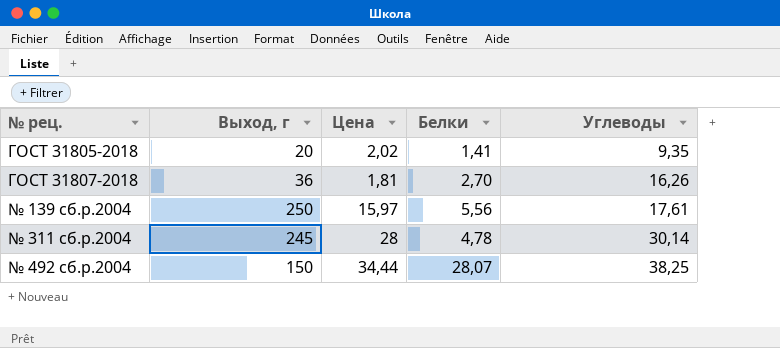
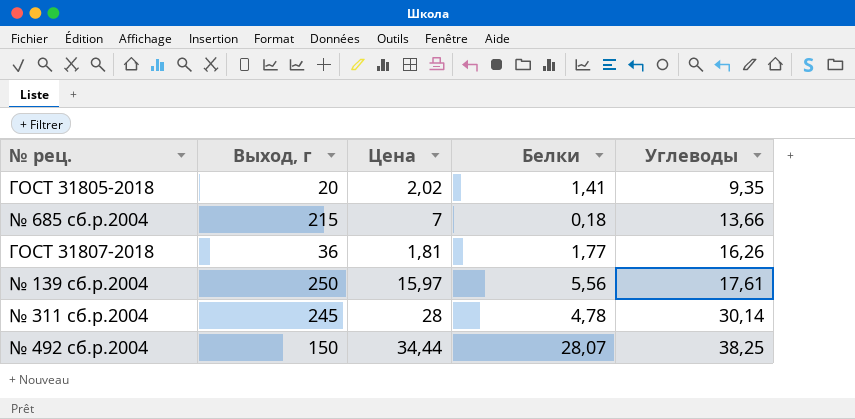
row № 685 сб.р.2004: none -> 215 | 7 | 0,18 | 13,66
ГОСТ 31807-2018 | Белки: 2,70 -> 1,77

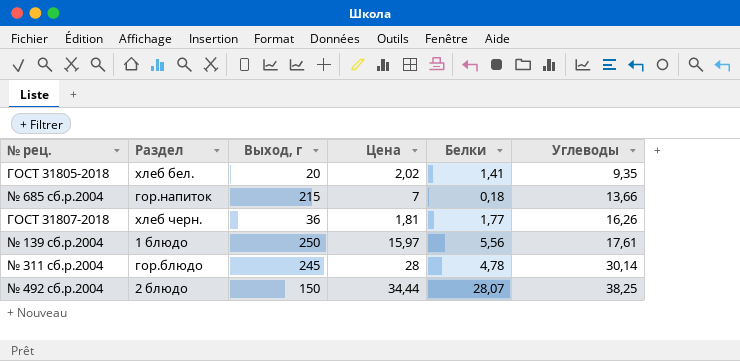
column Раздел | position: none -> 2

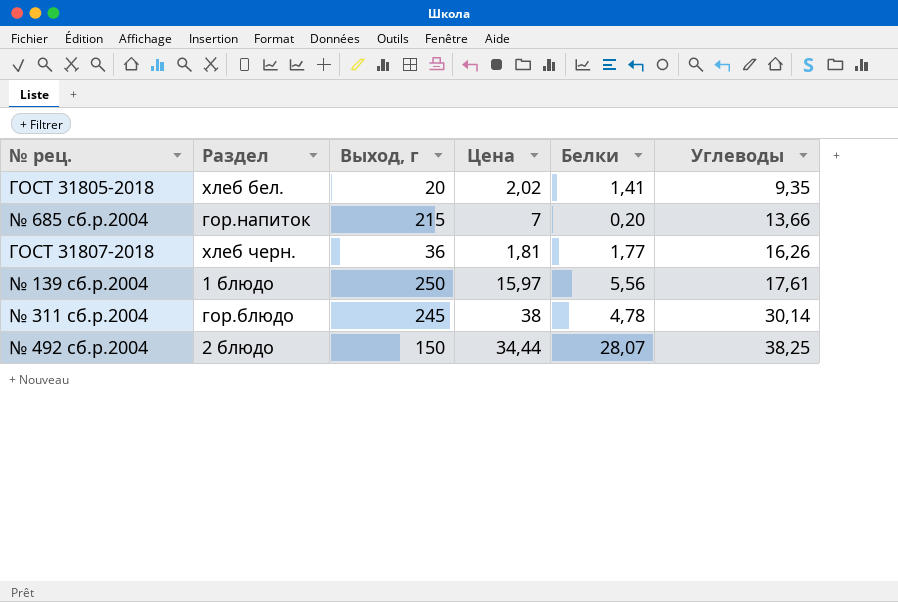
№ 685 сб.р.2004 | Белки: 0,18 -> 0,20
№ 311 сб.р.2004 | Цена: 28 -> 38

